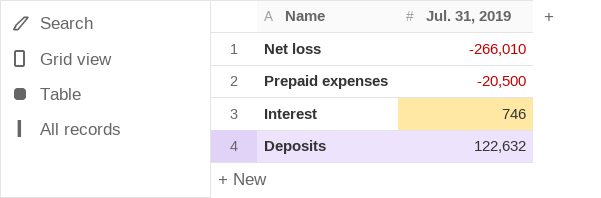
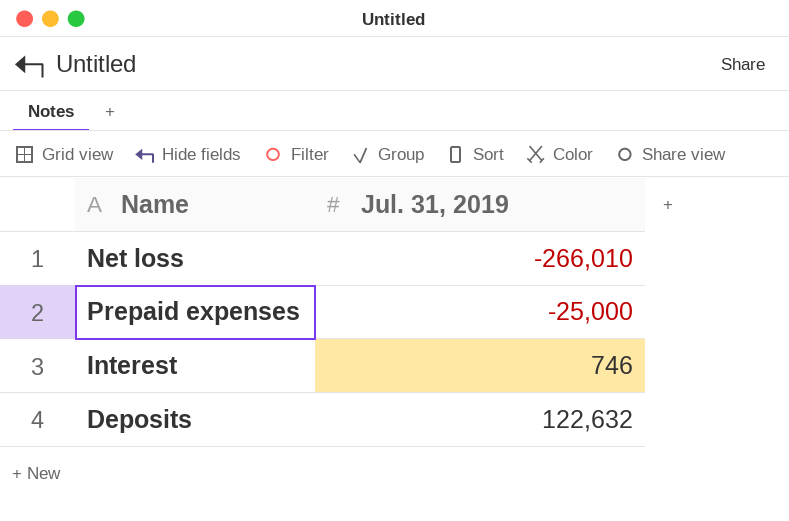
Prepaid expenses | Jul. 31, 2019: -20,500 -> -25,000

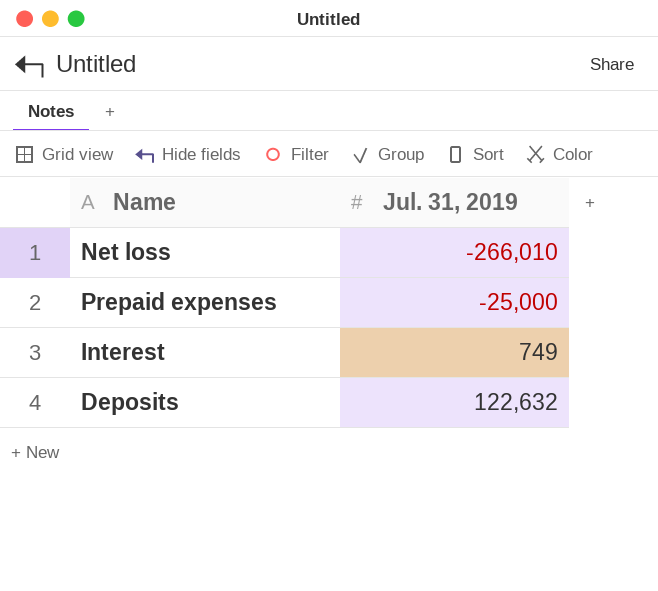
Interest | Jul. 31, 2019: 746 -> 749

